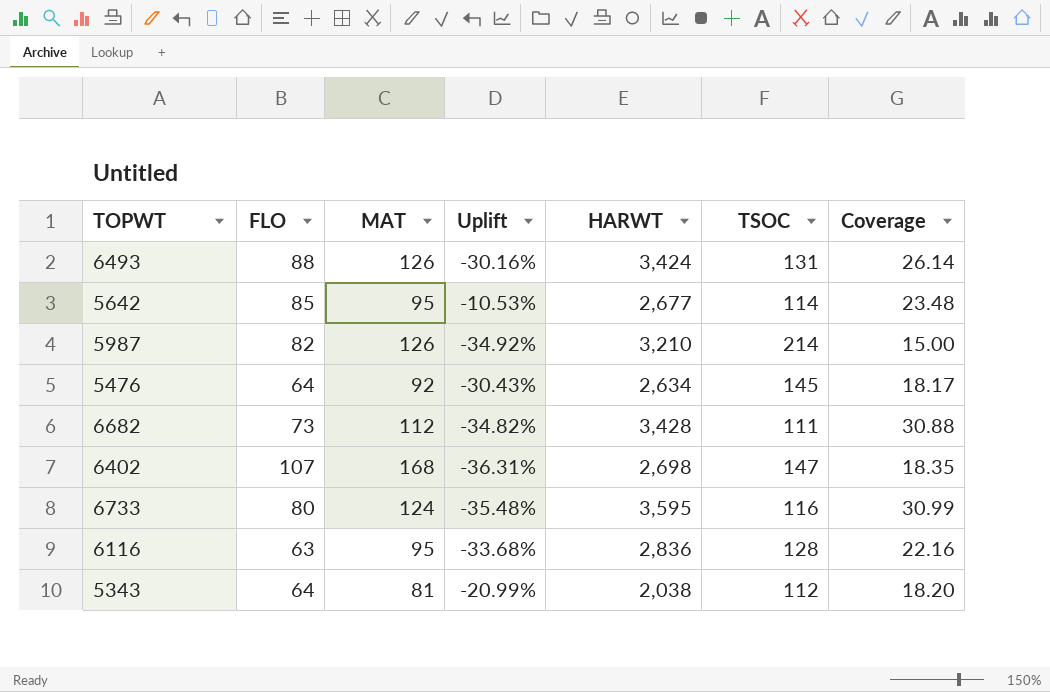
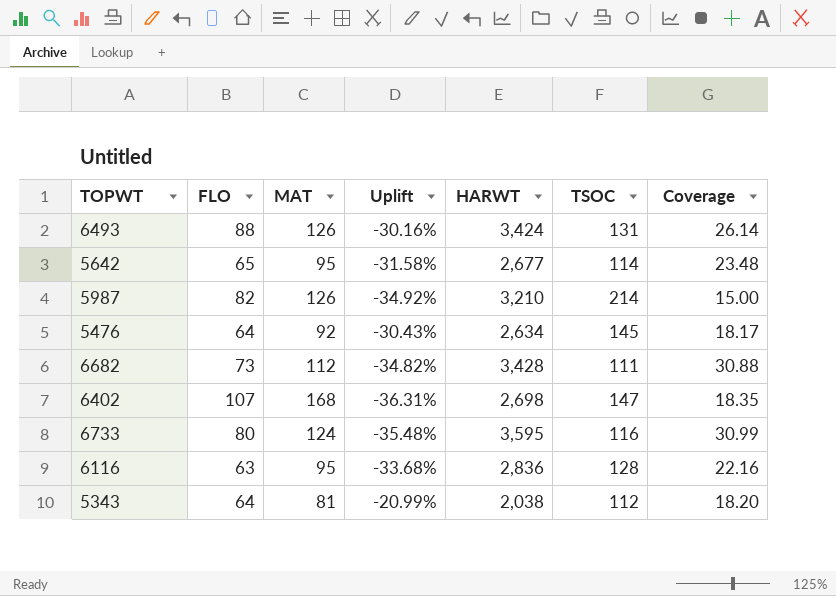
5642 | FLO: 85 -> 65
5642 | Uplift: -10.53% -> -31.58%

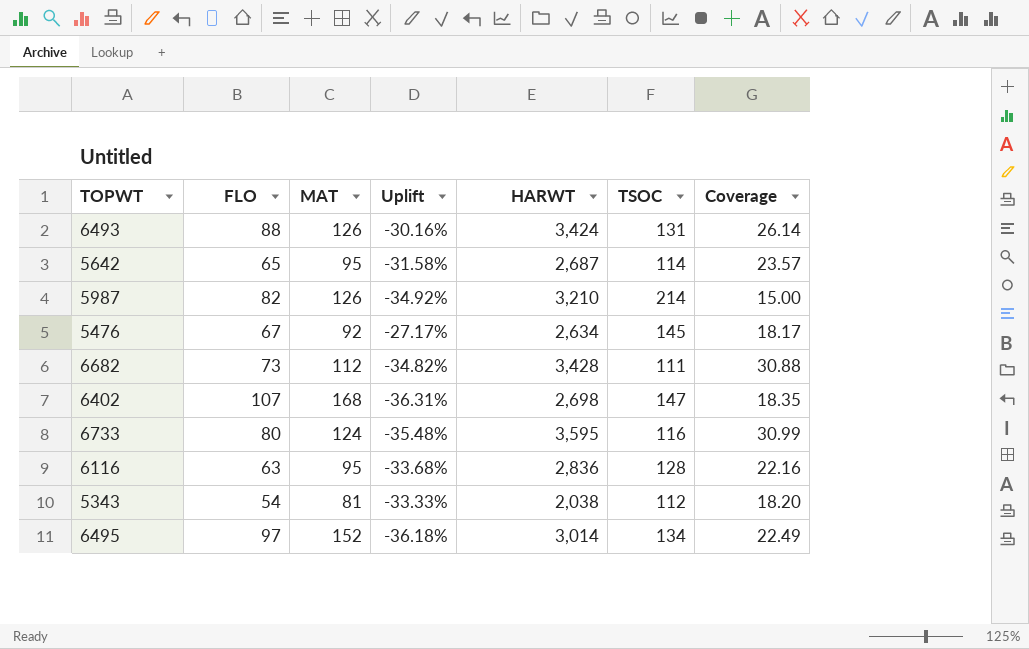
5642 | HARWT: 2,677 -> 2,687
5642 | Coverage: 23.48 -> 23.57
5476 | FLO: 64 -> 67
5476 | Uplift: -30.43% -> -27.17%
5343 | FLO: 64 -> 54
5343 | Uplift: -20.99% -> -33.33%
row 6495: none -> 97 | 152 | -36.18% | 3,014 | 134 | 22.49

